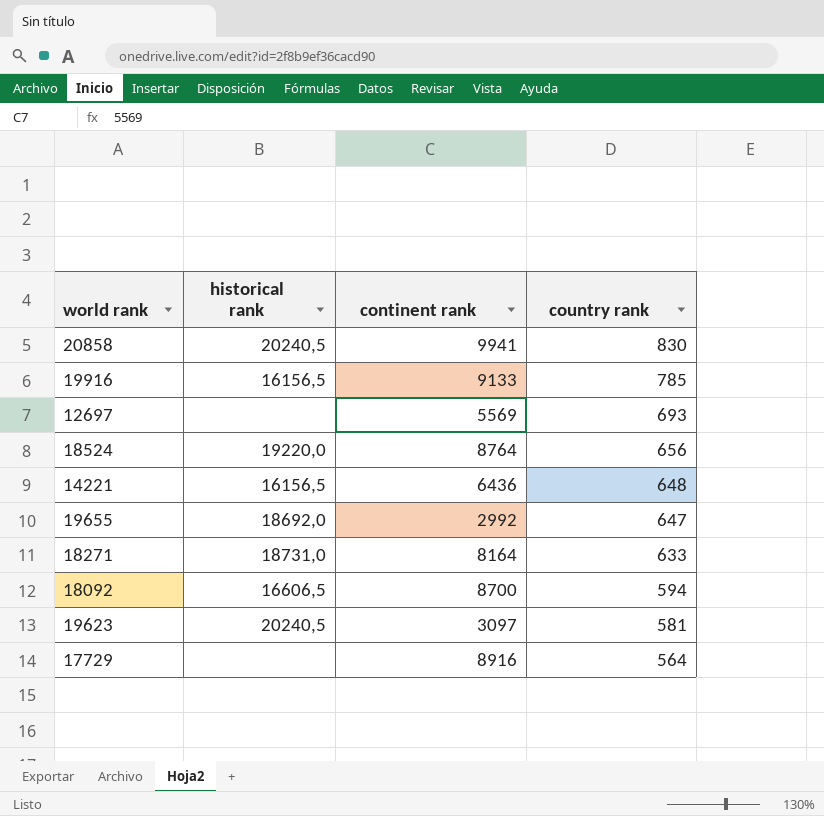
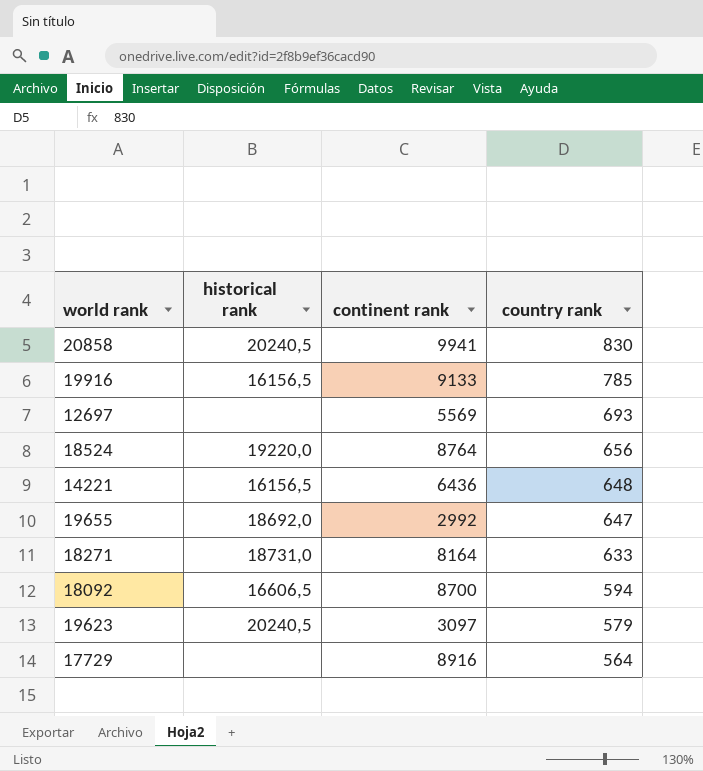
19623 | country rank: 581 -> 579

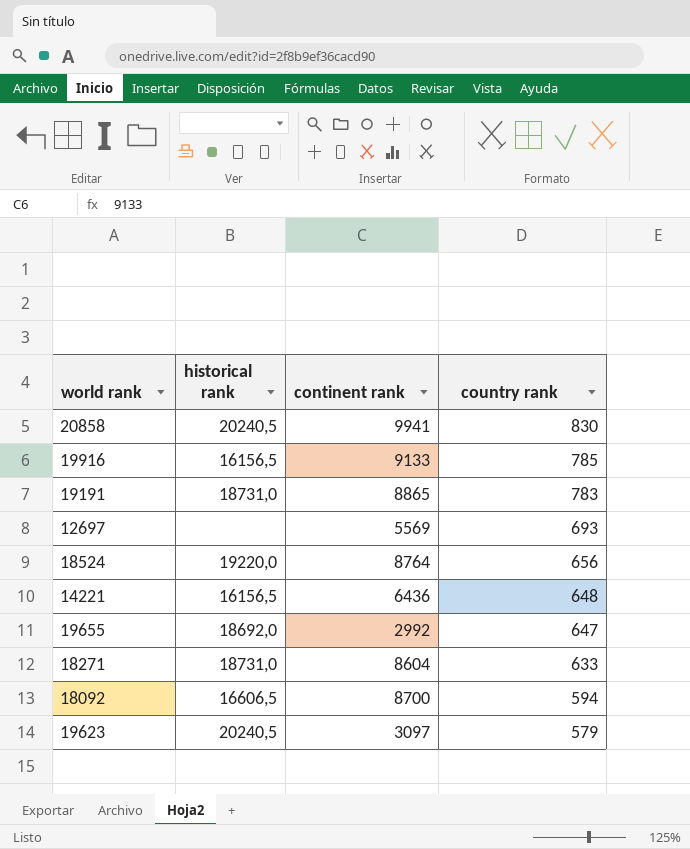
row 17729: none | 8916 | 564 -> none
row 19191: none -> 18731,0 | 8865 | 783
18271 | continent rank: 8164 -> 8604

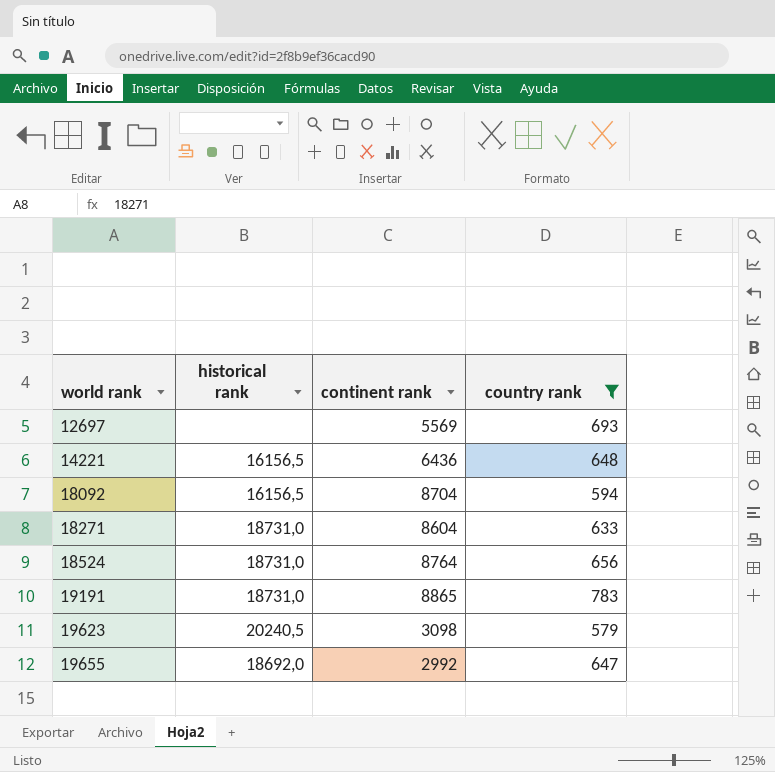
filter: none -> country rank <= 783
row order: country rank descending -> world rank ascending
18092 | historical rank: 16606,5 -> 16156,5
18092 | continent rank: 8700 -> 8704
18524 | historical rank: 19220,0 -> 18731,0
19623 | continent rank: 3097 -> 3098

